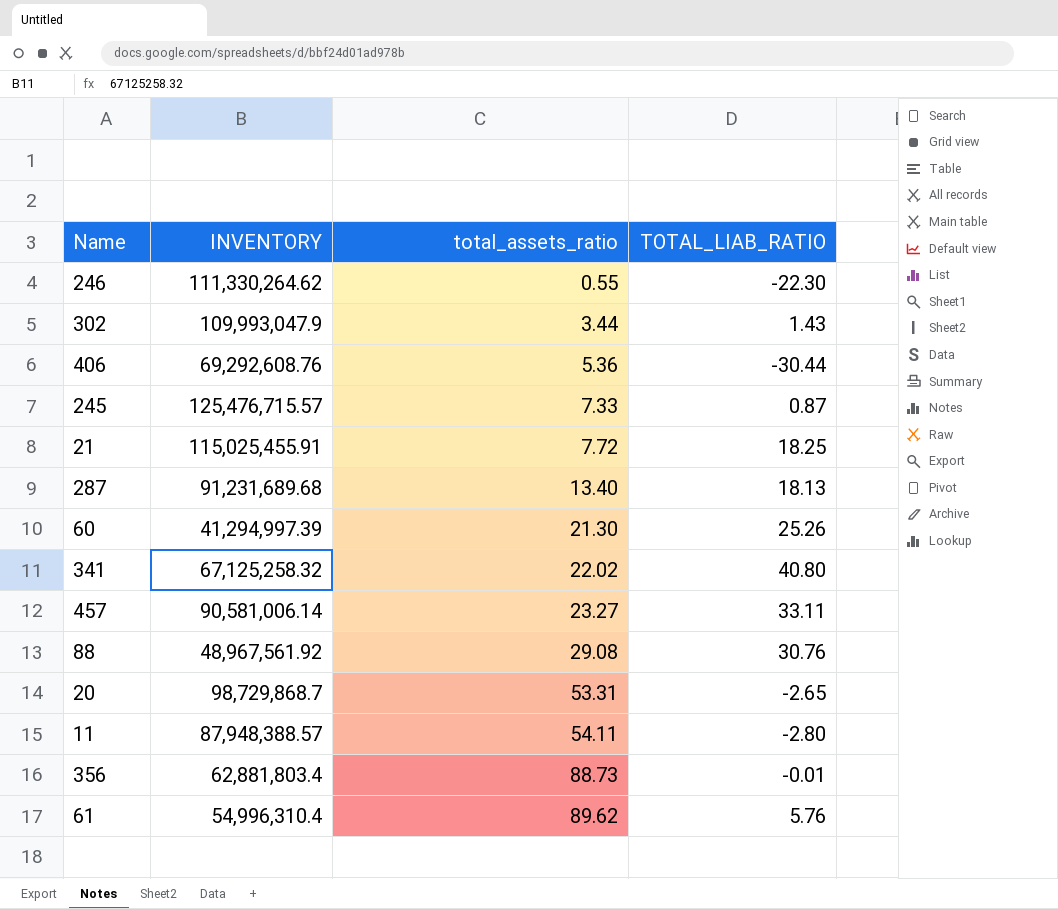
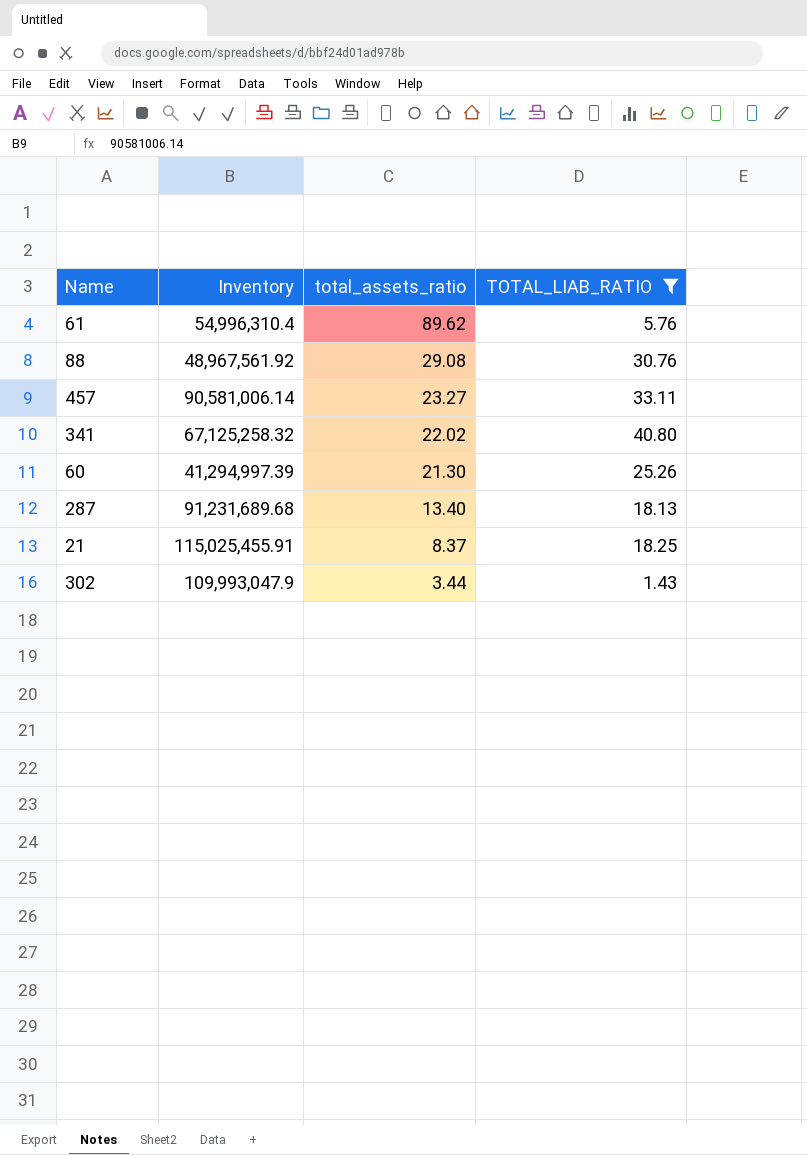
filter: none -> TOTAL_LIAB_RATIO >= 1.43
row order: total_assets_ratio ascending -> total_assets_ratio descending
column name: INVENTORY -> Inventory
21 | total_assets_ratio: 7.72 -> 8.37

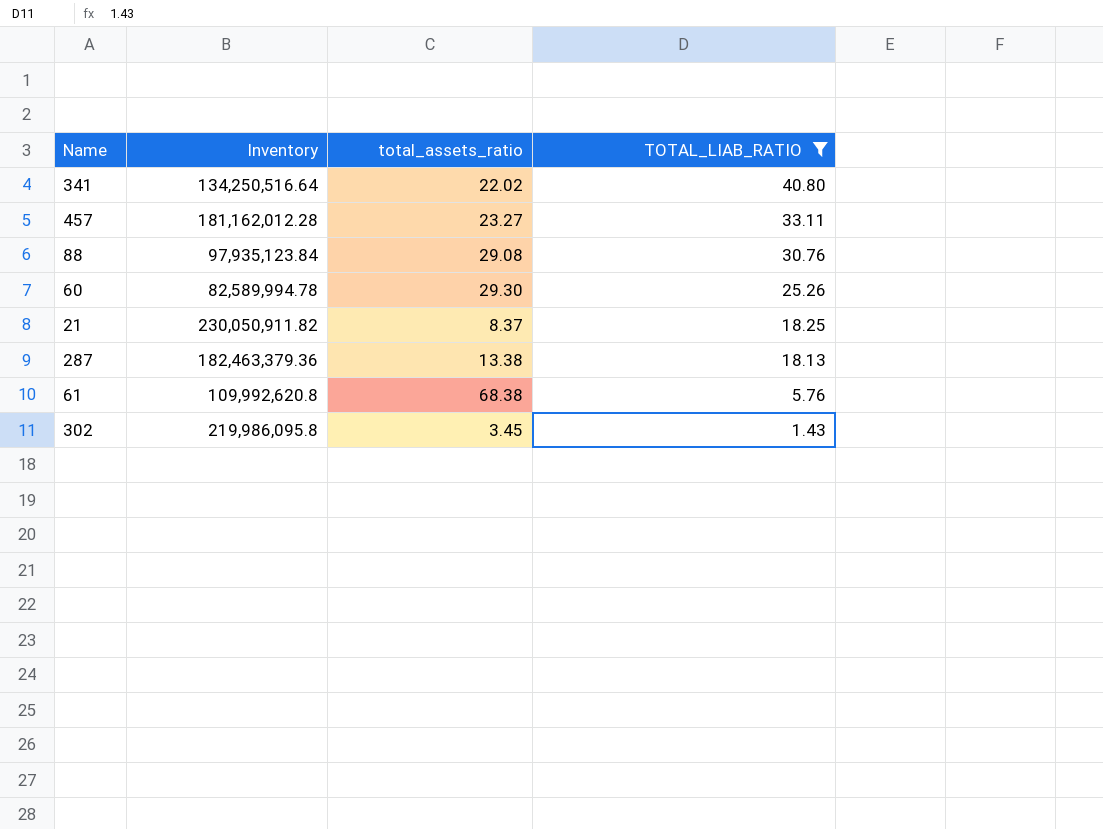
row order: total_assets_ratio descending -> TOTAL_LIAB_RATIO descending
341 | Inventory: 67,125,258.32 -> 134,250,516.64
457 | Inventory: 90,581,006.14 -> 181,162,012.28
88 | Inventory: 48,967,561.92 -> 97,935,123.84
60 | Inventory: 41,294,997.39 -> 82,589,994.78
60 | total_assets_ratio: 21.30 -> 29.30
21 | Inventory: 115,025,455.91 -> 230,050,911.82
287 | Inventory: 91,231,689.68 -> 182,463,379.36
287 | total_assets_ratio: 13.40 -> 13.38
61 | Inventory: 54,996,310.4 -> 109,992,620.8
61 | total_assets_ratio: 89.62 -> 68.38
302 | Inventory: 109,993,047.9 -> 219,986,095.8
302 | total_assets_ratio: 3.44 -> 3.45

